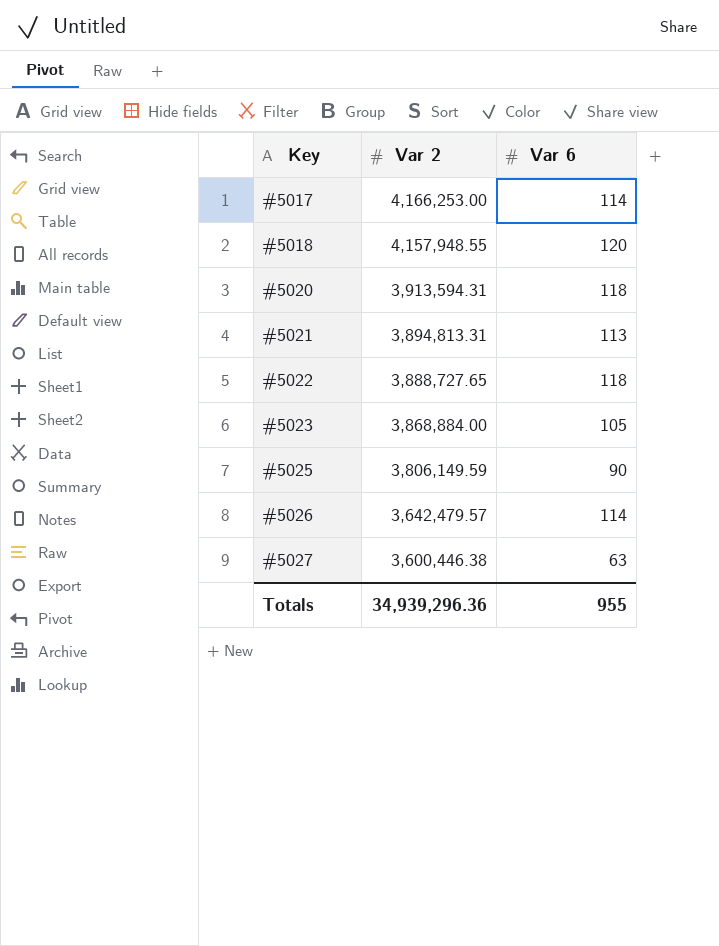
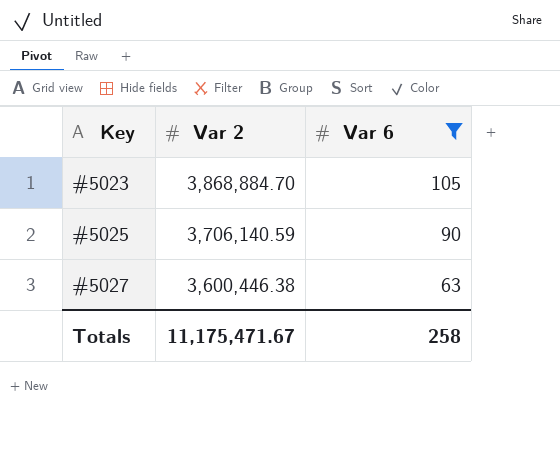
filter: none -> Var 6 <= 105
#5023 | Var 2: 3,868,884.00 -> 3,868,884.70
#5025 | Var 2: 3,806,149.59 -> 3,706,140.59
Totals | Var 2: 34,939,296.36 -> 11,175,471.67
Totals | Var 6: 955 -> 258

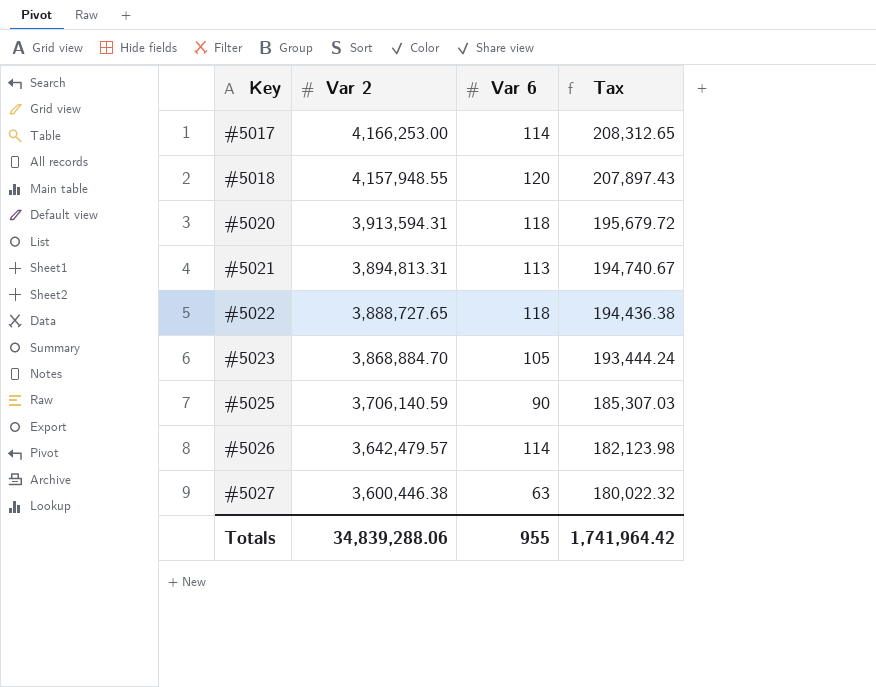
filter: Var 6 <= 105 -> none
column Tax | formula: none -> [Var 2] * 0.05
Totals | Var 2: 11,175,471.67 -> 34,839,288.06
Totals | Var 6: 258 -> 955

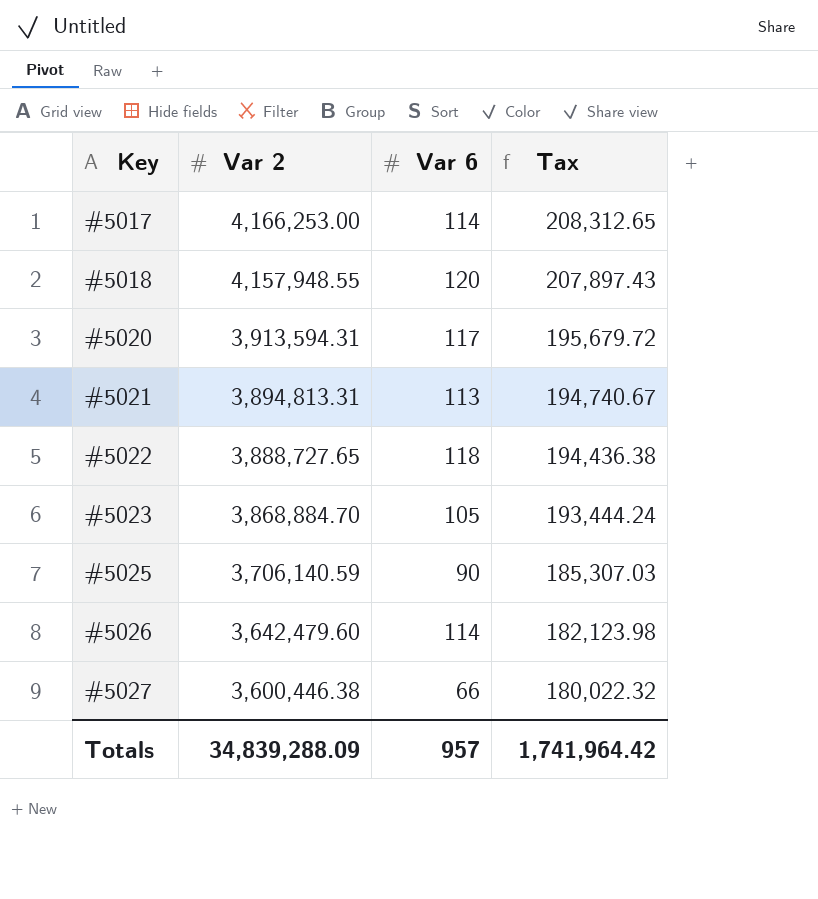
#5020 | Var 6: 118 -> 117
#5026 | Var 2: 3,642,479.57 -> 3,642,479.60
#5027 | Var 6: 63 -> 66
Totals | Var 2: 34,839,288.06 -> 34,839,288.09
Totals | Var 6: 955 -> 957

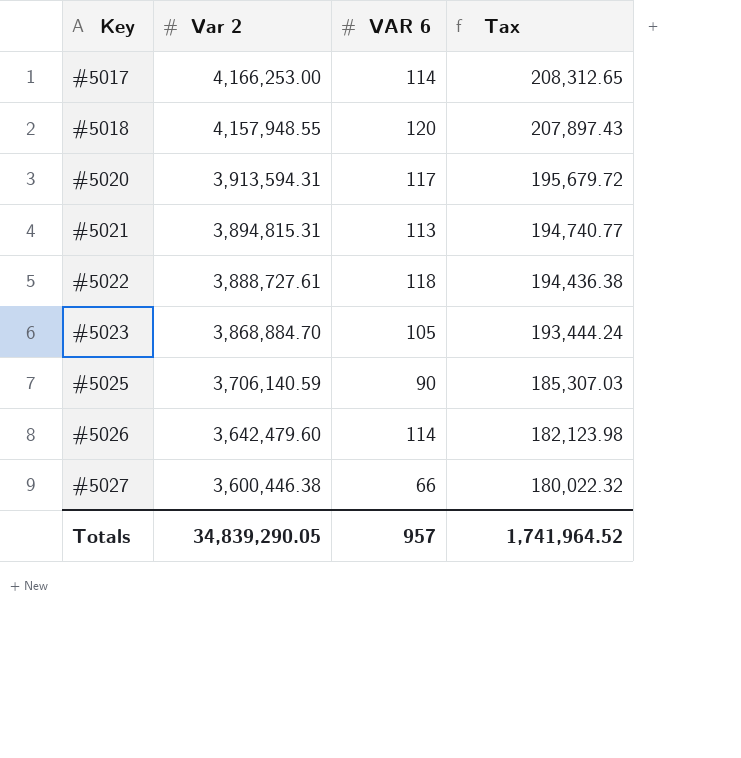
column name: Var 6 -> VAR 6
#5021 | Var 2: 3,894,813.31 -> 3,894,815.31
#5021 | Tax: 194,740.67 -> 194,740.77
#5022 | Var 2: 3,888,727.65 -> 3,888,727.61
Totals | Var 2: 34,839,288.09 -> 34,839,290.05
Totals | Tax: 1,741,964.42 -> 1,741,964.52

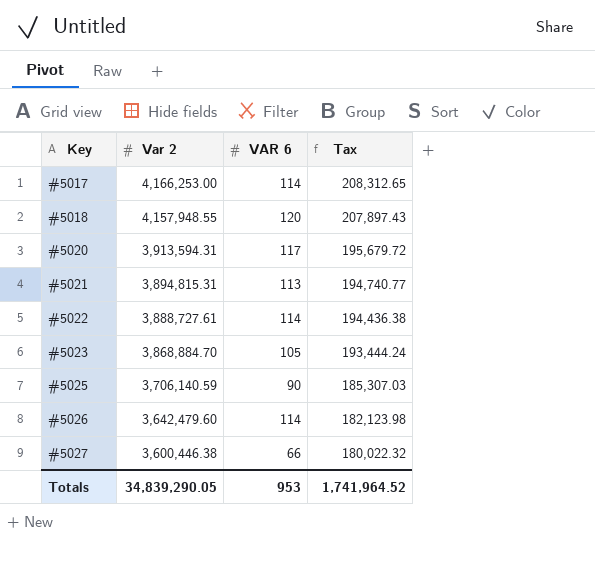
#5022 | VAR 6: 118 -> 114
Totals | VAR 6: 957 -> 953

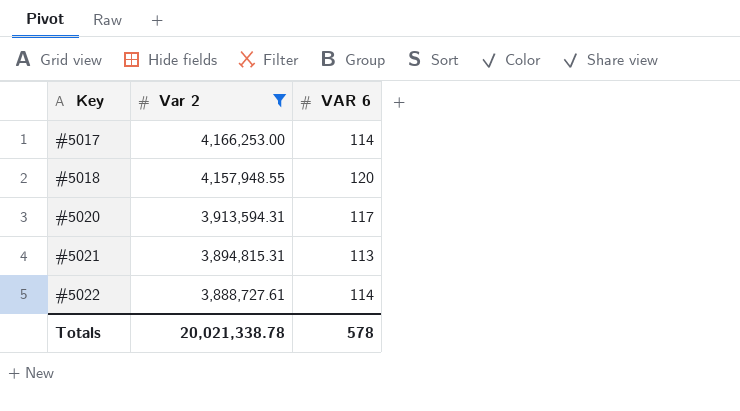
filter: none -> Var 2 >= 3,888,727.61
column Tax | formula: [Var 2] * 0.05 -> none
Totals | Var 2: 34,839,290.05 -> 20,021,338.78
Totals | VAR 6: 953 -> 578

